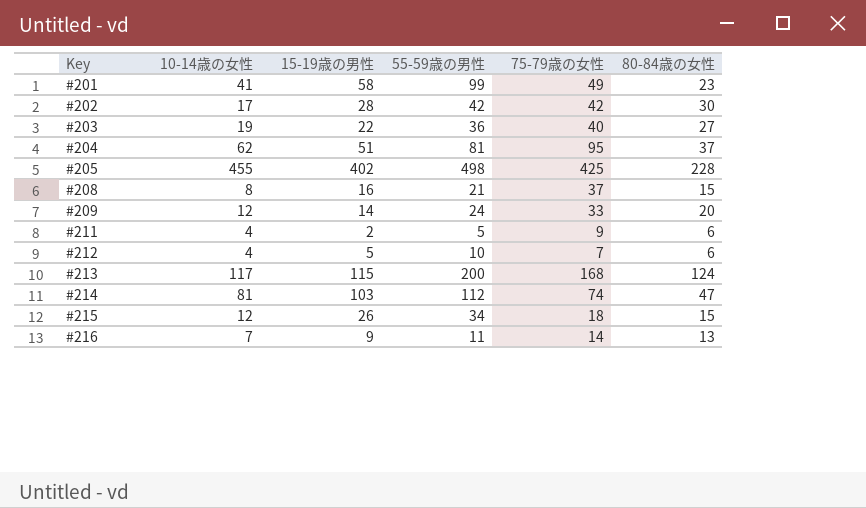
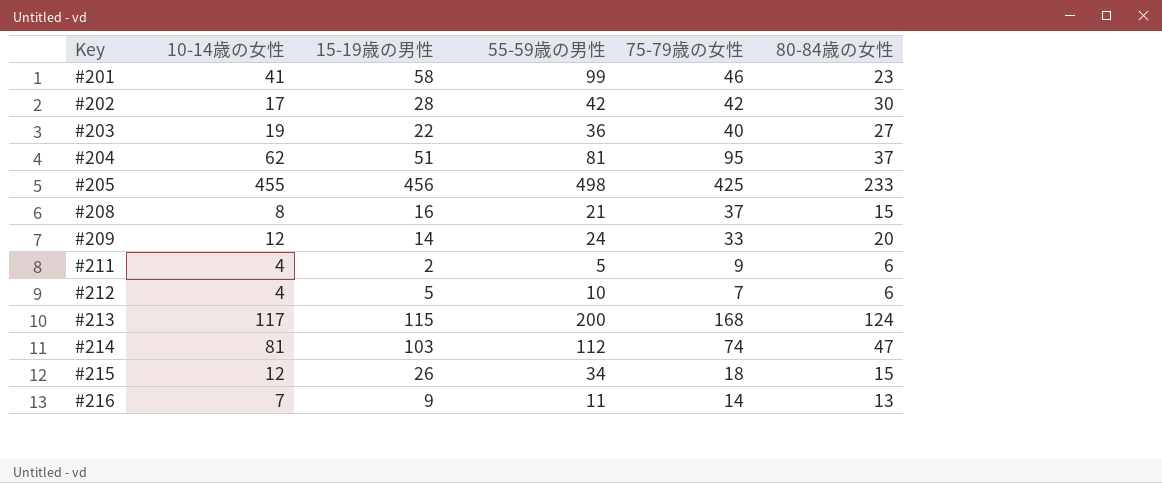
#201 | 75-79歳の女性: 49 -> 46
#205 | 15-19歳の男性: 402 -> 456
#205 | 80-84歳の女性: 228 -> 233

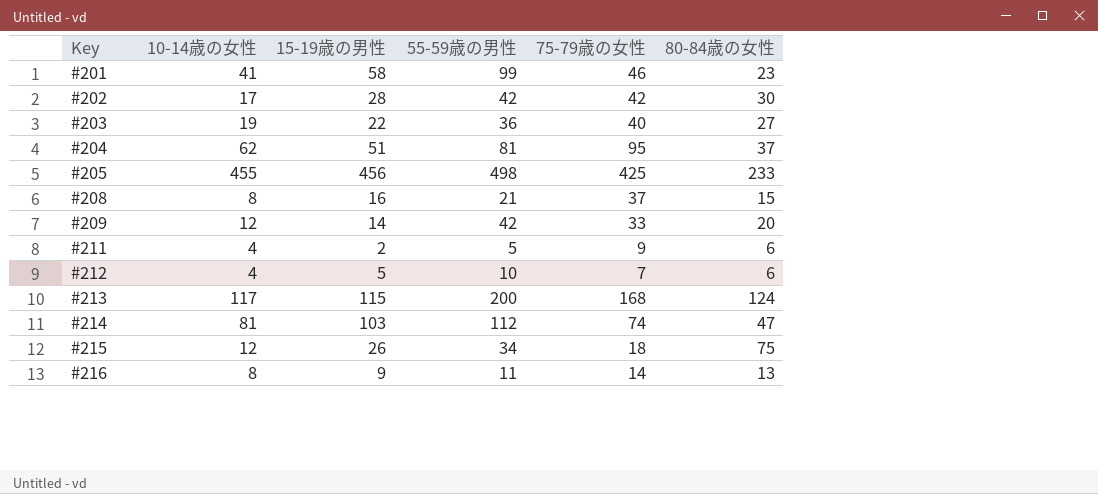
#209 | 55-59歳の男性: 24 -> 42
#215 | 80-84歳の女性: 15 -> 75
#216 | 10-14歳の女性: 7 -> 8

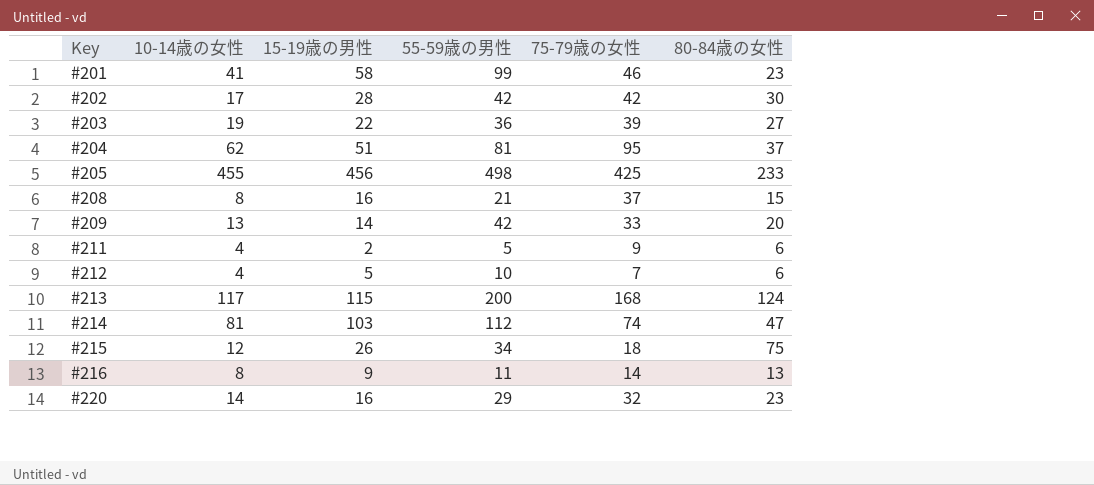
#203 | 75-79歳の女性: 40 -> 39
#209 | 10-14歳の女性: 12 -> 13
row #220: none -> 14 | 16 | 29 | 32 | 23

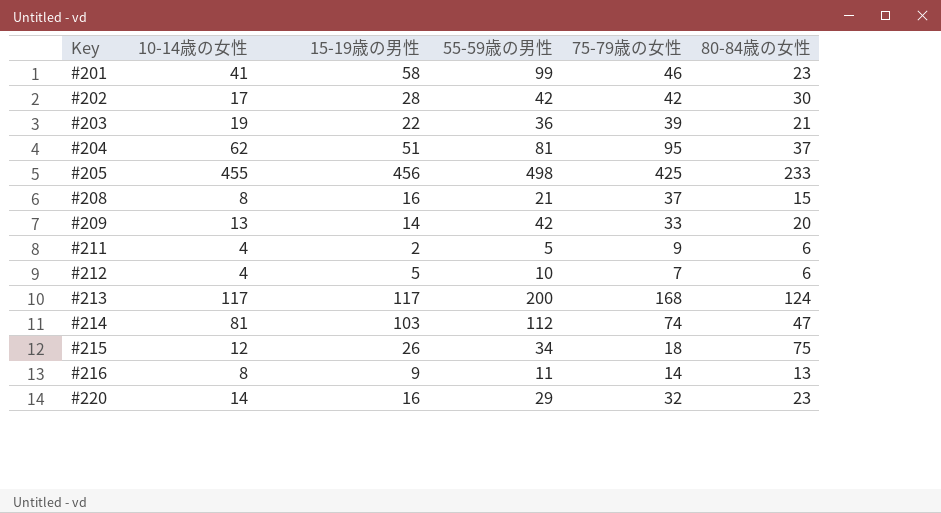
#203 | 80-84歳の女性: 27 -> 21
#213 | 15-19歳の男性: 115 -> 117

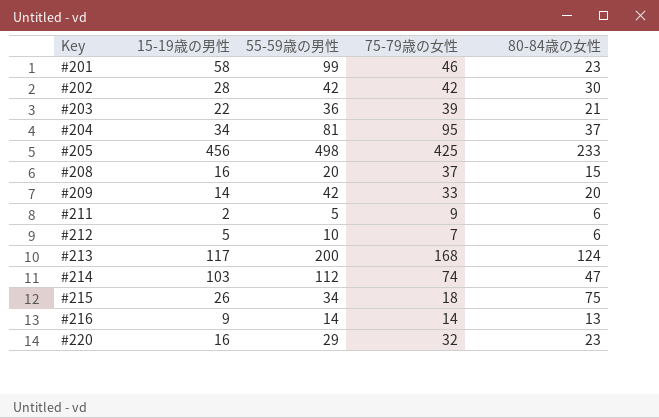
column 10-14歳の女性 | position: 2 -> none
#204 | 15-19歳の男性: 51 -> 34
#208 | 55-59歳の男性: 21 -> 20
#216 | 55-59歳の男性: 11 -> 14

